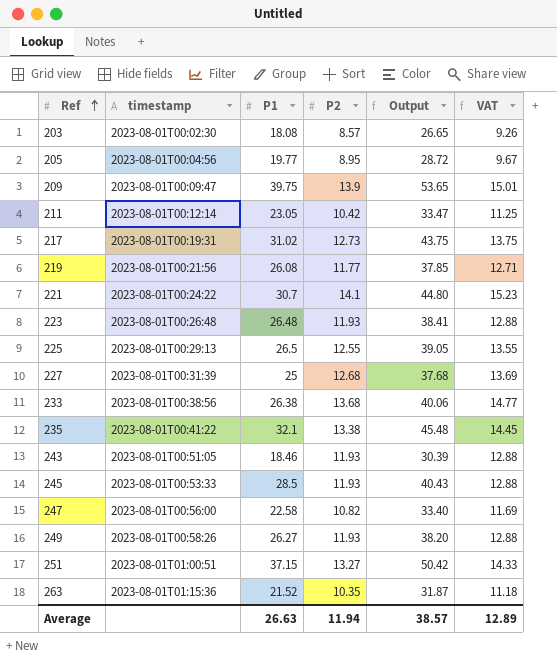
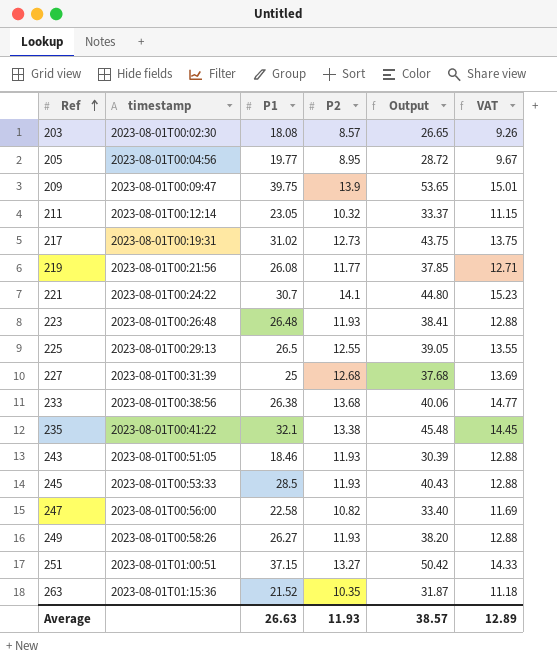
211 | P2: 10.42 -> 10.32
211 | Output: 33.47 -> 33.37
211 | VAT: 11.25 -> 11.15
Average | P2: 11.94 -> 11.93

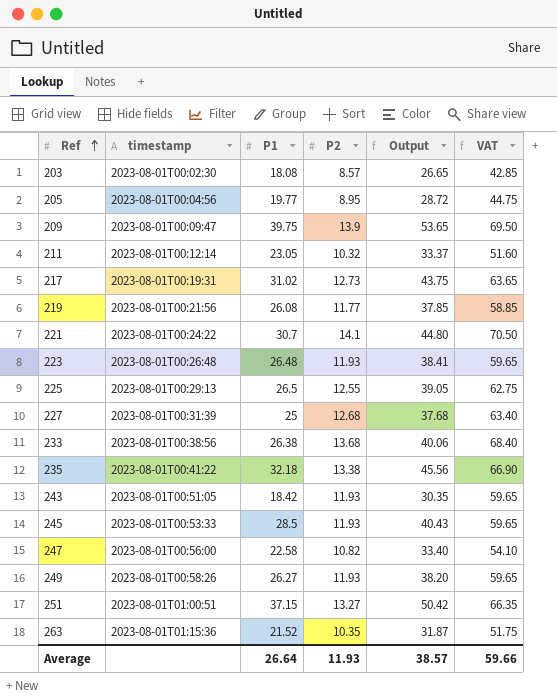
column VAT | formula: [P2] * 1.08 -> [P2] * 5
235 | P1: 32.1 -> 32.18
235 | Output: 45.48 -> 45.56
243 | P1: 18.46 -> 18.42
243 | Output: 30.39 -> 30.35
Average | P1: 26.63 -> 26.64
Average | VAT: 12.89 -> 59.66

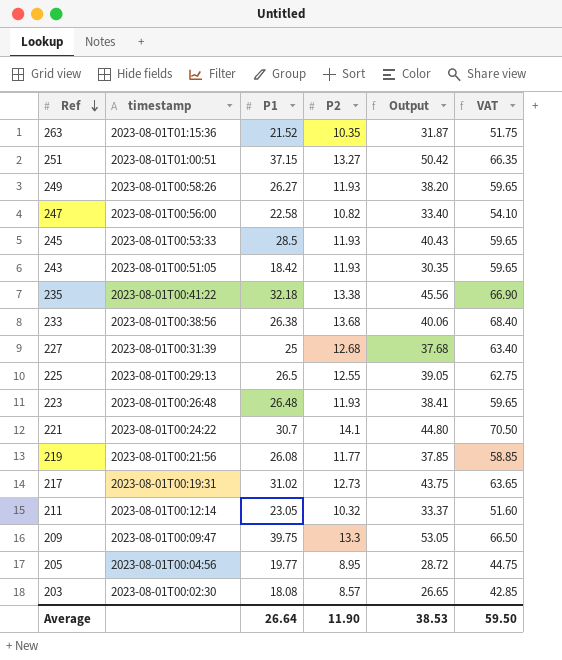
row order: Ref ascending -> Ref descending
209 | P2: 13.9 -> 13.3
209 | Output: 53.65 -> 53.05
209 | VAT: 69.50 -> 66.50
Average | P2: 11.93 -> 11.90
Average | Output: 38.57 -> 38.53
Average | VAT: 59.66 -> 59.50

